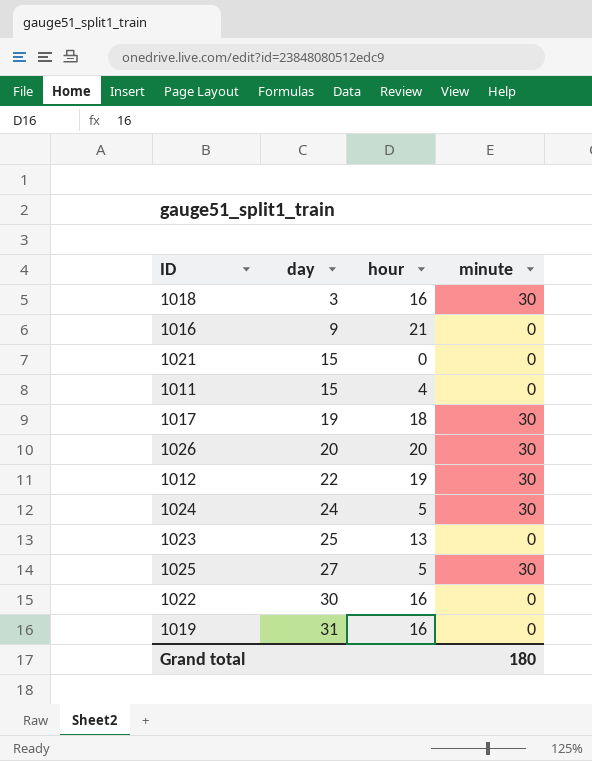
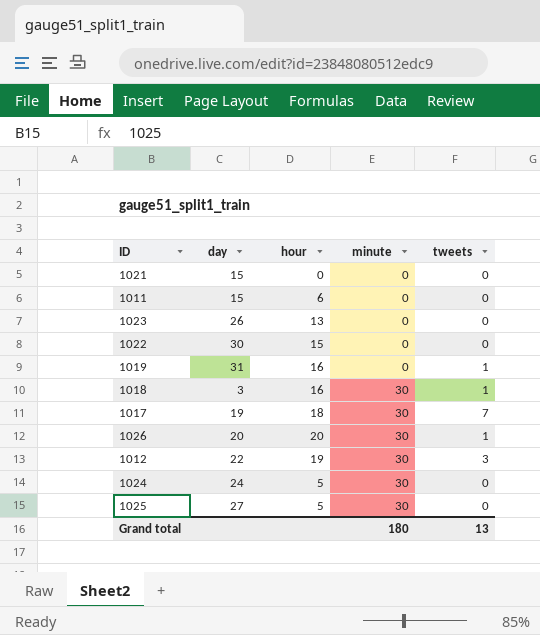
row order: day ascending -> minute ascending
column tweets | position: none -> 5
row 1016: 9 | 21 | 0 -> none
1011 | hour: 4 -> 6
1023 | day: 25 -> 26
1022 | hour: 16 -> 15

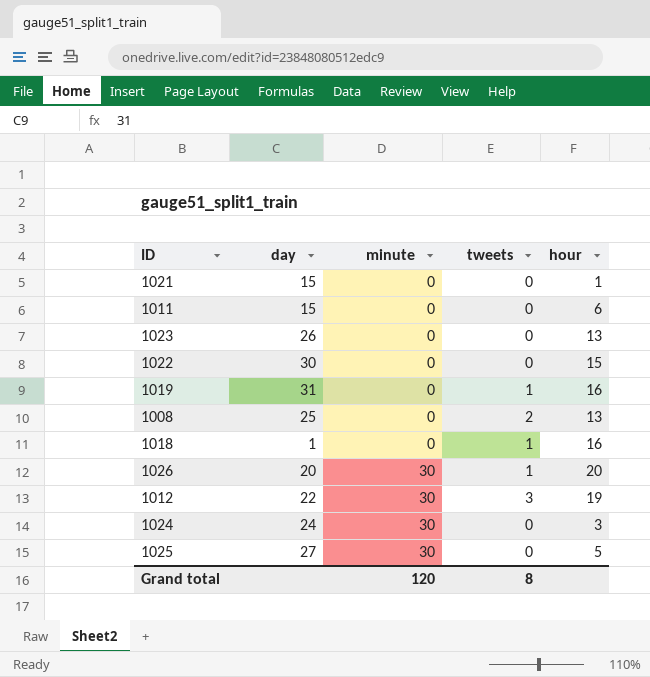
column hour | position: 3 -> 5
row 1017: 19 | 18 | 30 | 7 -> none
1021 | hour: 0 -> 1
row 1008: none -> 25 | 0 | 2 | 13
1018 | day: 3 -> 1
1018 | minute: 30 -> 0
1024 | hour: 5 -> 3
Grand total | minute: 180 -> 120
Grand total | tweets: 13 -> 8

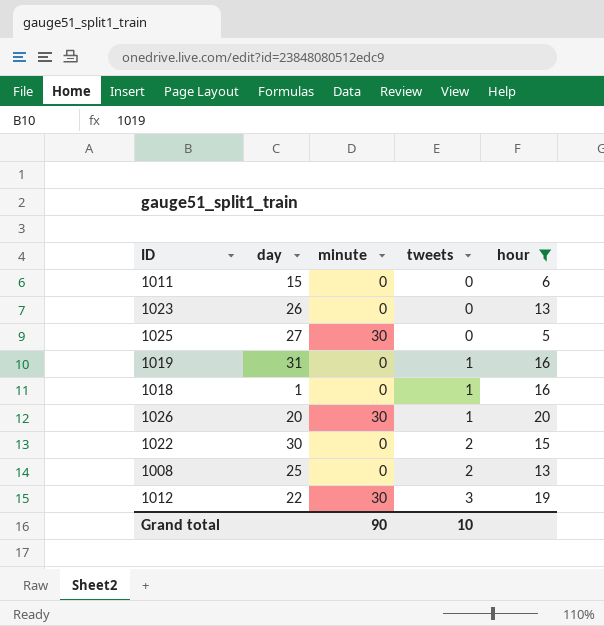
filter: none -> hour >= 5
row order: minute ascending -> tweets ascending
1022 | tweets: 0 -> 2
Grand total | minute: 120 -> 90
Grand total | tweets: 8 -> 10

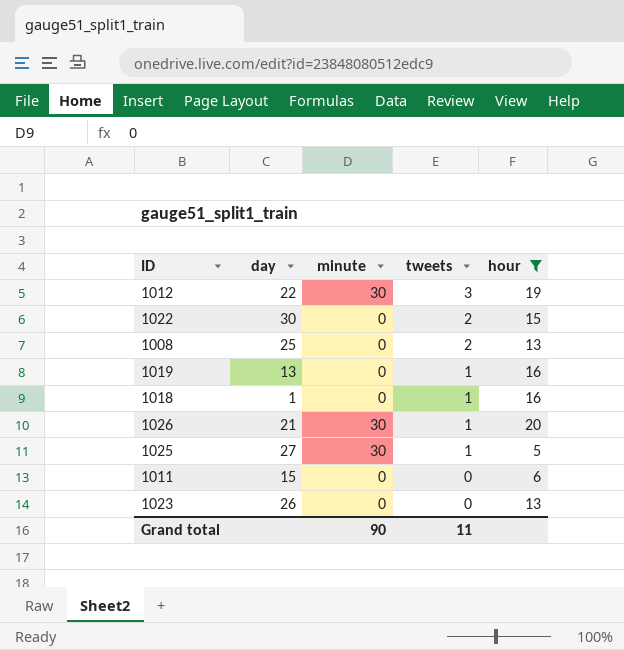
row order: tweets ascending -> tweets descending
1019 | day: 31 -> 13
1026 | day: 20 -> 21
1025 | tweets: 0 -> 1
Grand total | tweets: 10 -> 11

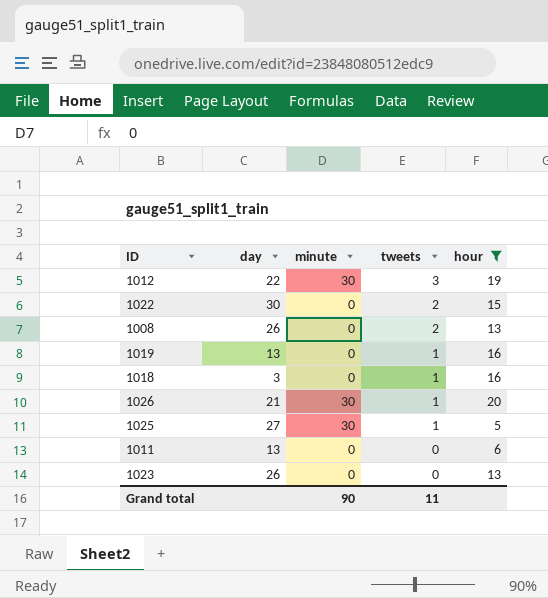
1008 | day: 25 -> 26
1018 | day: 1 -> 3
1011 | day: 15 -> 13

